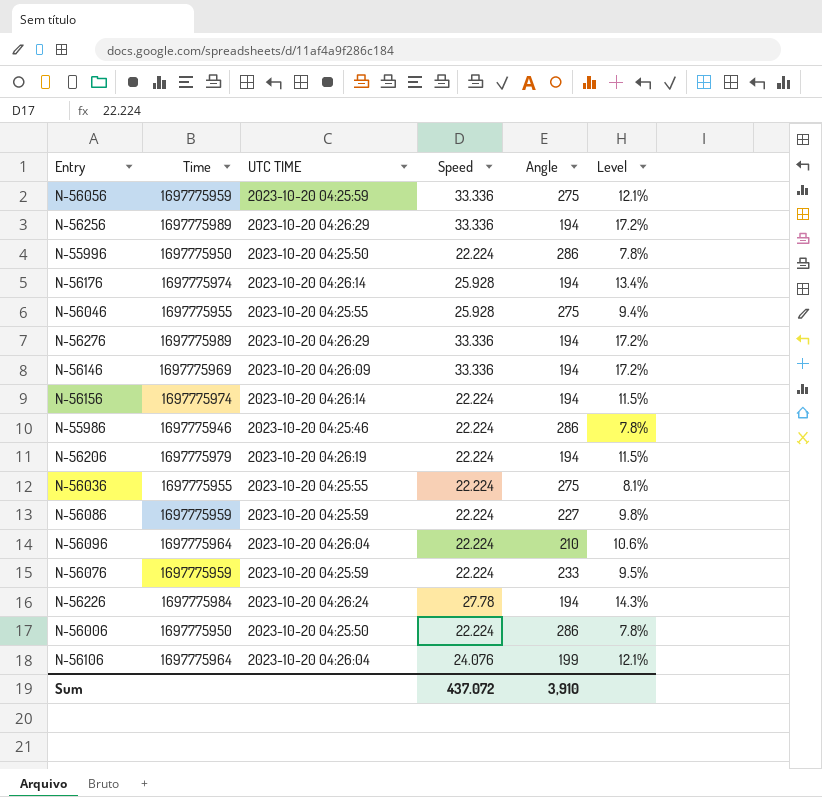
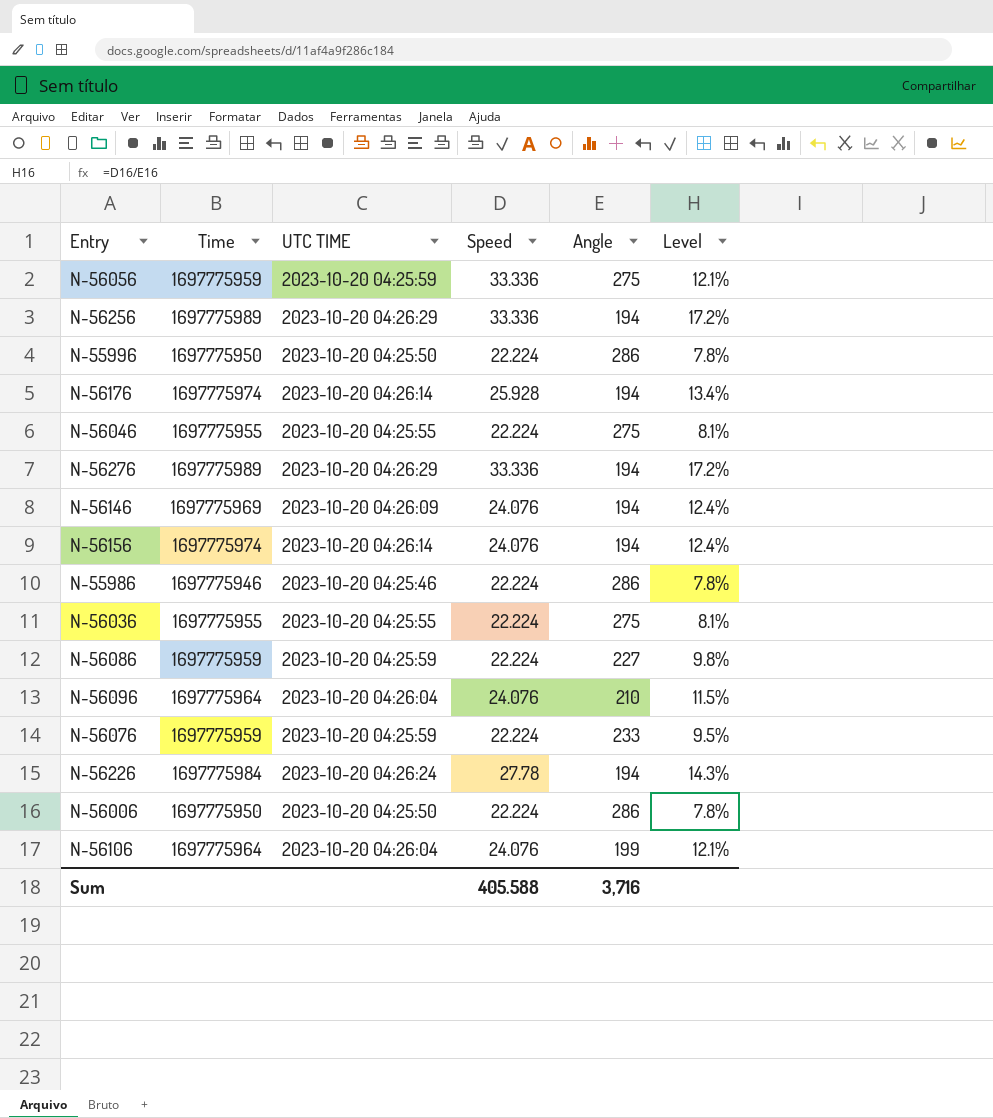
row N-56206: 1697775979 | 2023-10-20 04:26:19 | 22.224 | 194 | 11.5% -> none
N-56046 | Speed: 25.928 -> 22.224
N-56046 | Level: 9.4% -> 8.1%
N-56146 | Speed: 33.336 -> 24.076
N-56146 | Level: 17.2% -> 12.4%
N-56156 | Speed: 22.224 -> 24.076
N-56156 | Level: 11.5% -> 12.4%
N-56096 | Speed: 22.224 -> 24.076
N-56096 | Level: 10.6% -> 11.5%
Sum | Speed: 437.072 -> 405.588
Sum | Angle: 3,910 -> 3,716

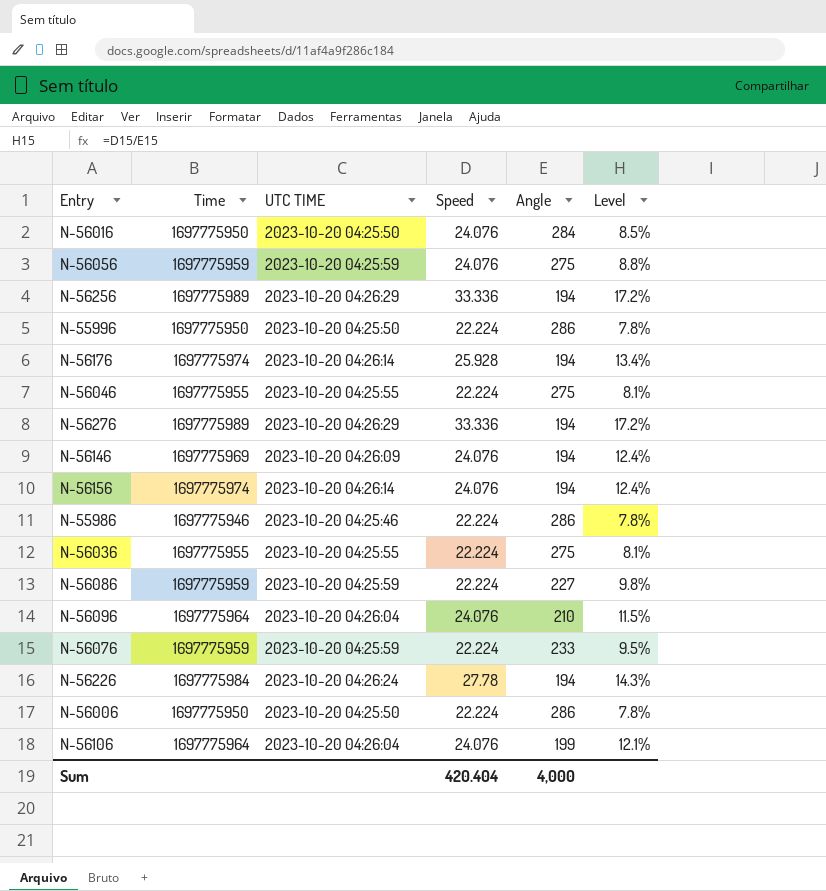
row N-56016: none -> 1697775950 | 2023-10-20 04:25:50 | 24.076 | 284 | 8.5%
N-56056 | Speed: 33.336 -> 24.076
N-56056 | Level: 12.1% -> 8.8%
Sum | Speed: 405.588 -> 420.404
Sum | Angle: 3,716 -> 4,000

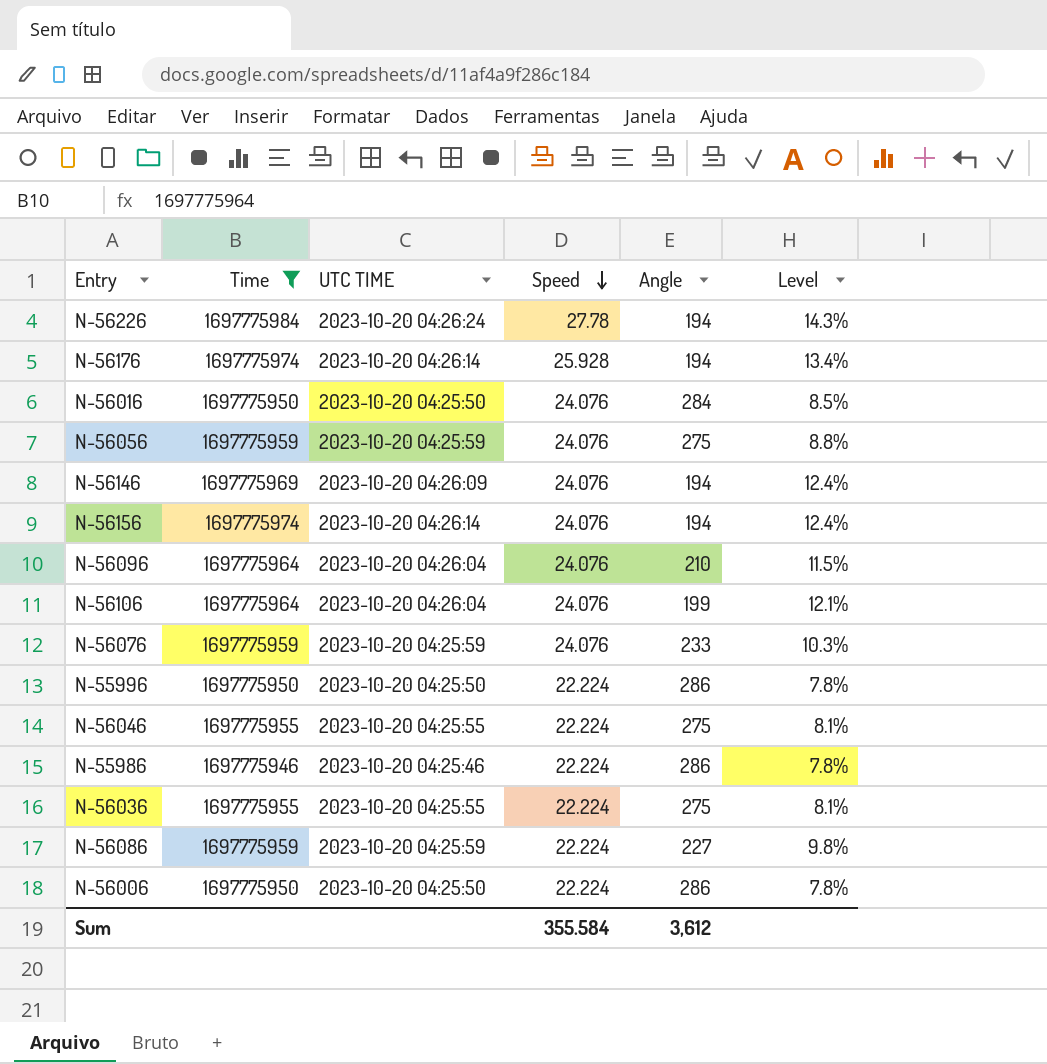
filter: none -> Time != 1697775989
row order: none -> Speed descending
N-56076 | Speed: 22.224 -> 24.076
N-56076 | Level: 9.5% -> 10.3%
Sum | Speed: 420.404 -> 355.584
Sum | Angle: 4,000 -> 3,612

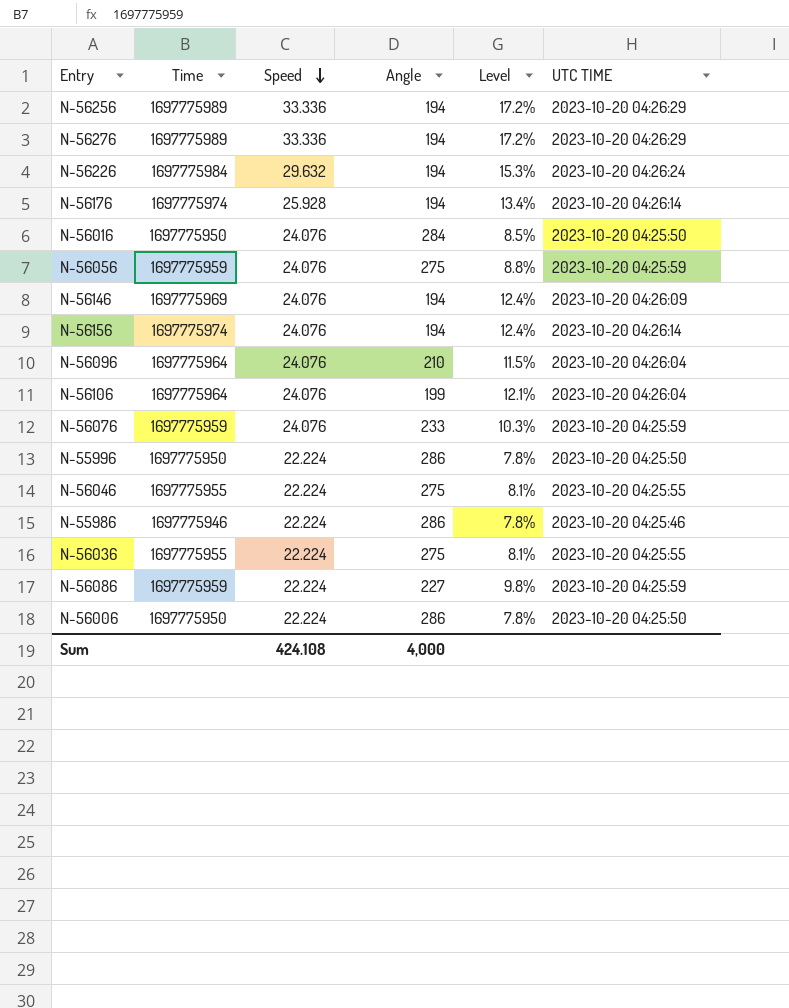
filter: Time != 1697775989 -> none
column UTC TIME | position: 3 -> 6
N-56226 | Speed: 27.78 -> 29.632
N-56226 | Level: 14.3% -> 15.3%
Sum | Speed: 355.584 -> 424.108
Sum | Angle: 3,612 -> 4,000

